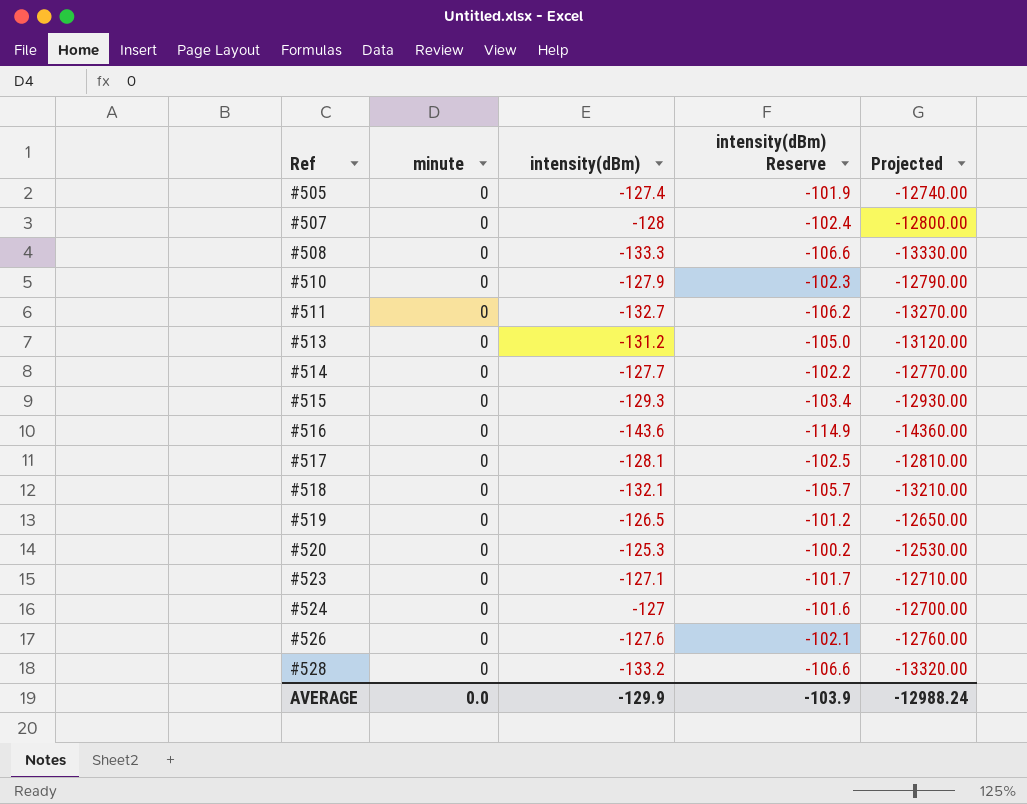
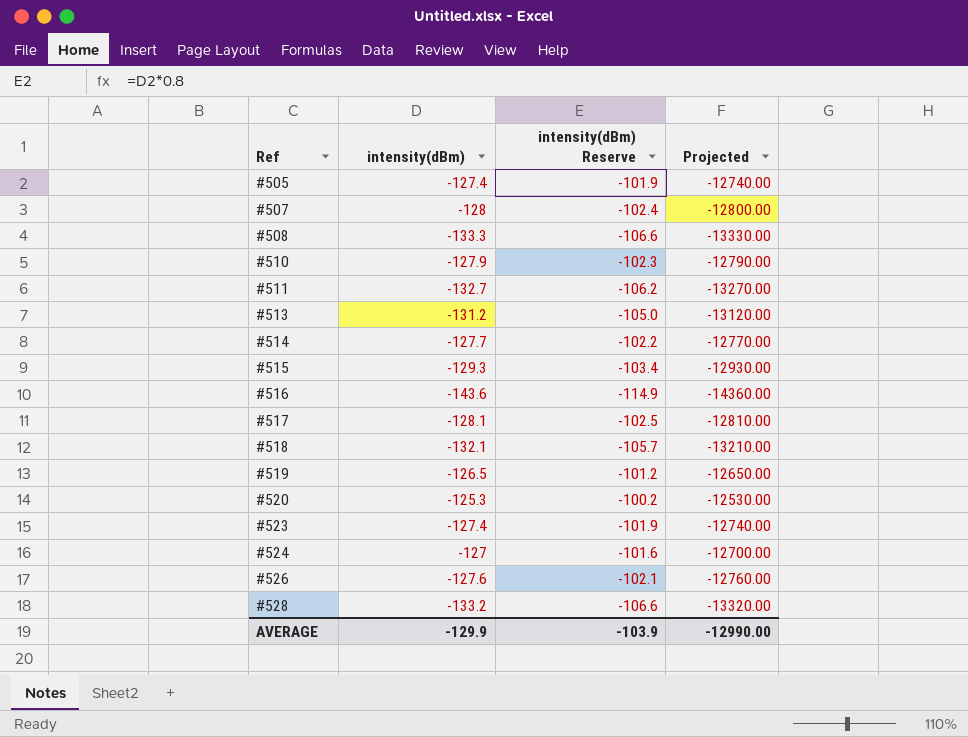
column minute | position: 2 -> none
#523 | intensity(dBm): -127.1 -> -127.4
#523 | intensity(dBm) Reserve: -101.7 -> -101.9
#523 | Projected: -12710.00 -> -12740.00
AVERAGE | Projected: -12988.24 -> -12990.00

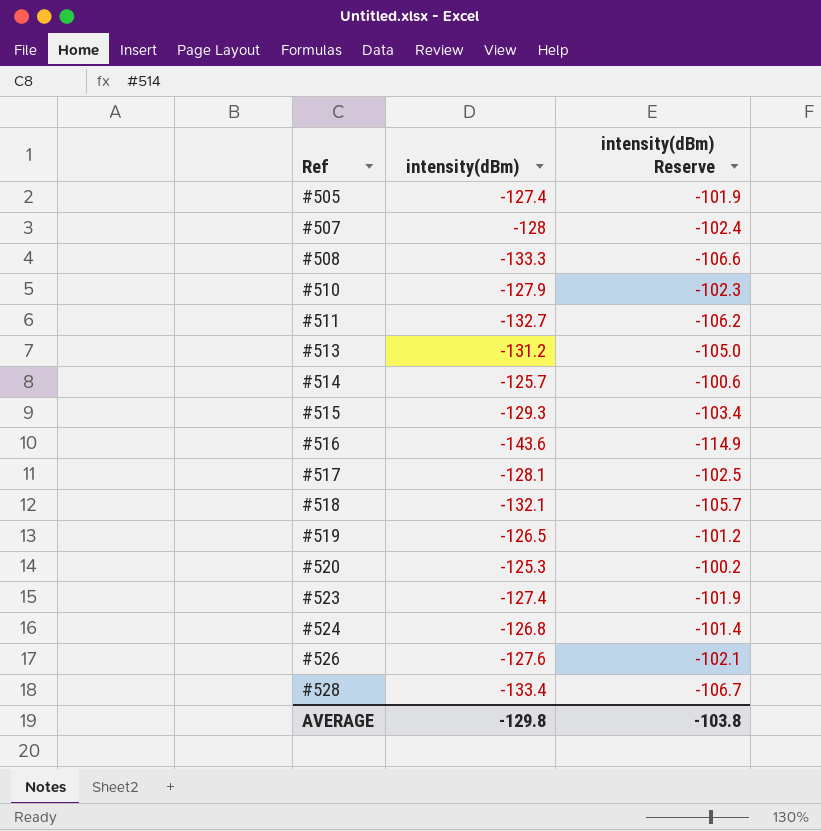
column Projected | formula: [intensity(dBm)] * 100 -> none
#514 | intensity(dBm): -127.7 -> -125.7
#514 | intensity(dBm) Reserve: -102.2 -> -100.6
#524 | intensity(dBm): -127 -> -126.8
#524 | intensity(dBm) Reserve: -101.6 -> -101.4
#528 | intensity(dBm): -133.2 -> -133.4
#528 | intensity(dBm) Reserve: -106.6 -> -106.7
AVERAGE | intensity(dBm): -129.9 -> -129.8
AVERAGE | intensity(dBm) Reserve: -103.9 -> -103.8

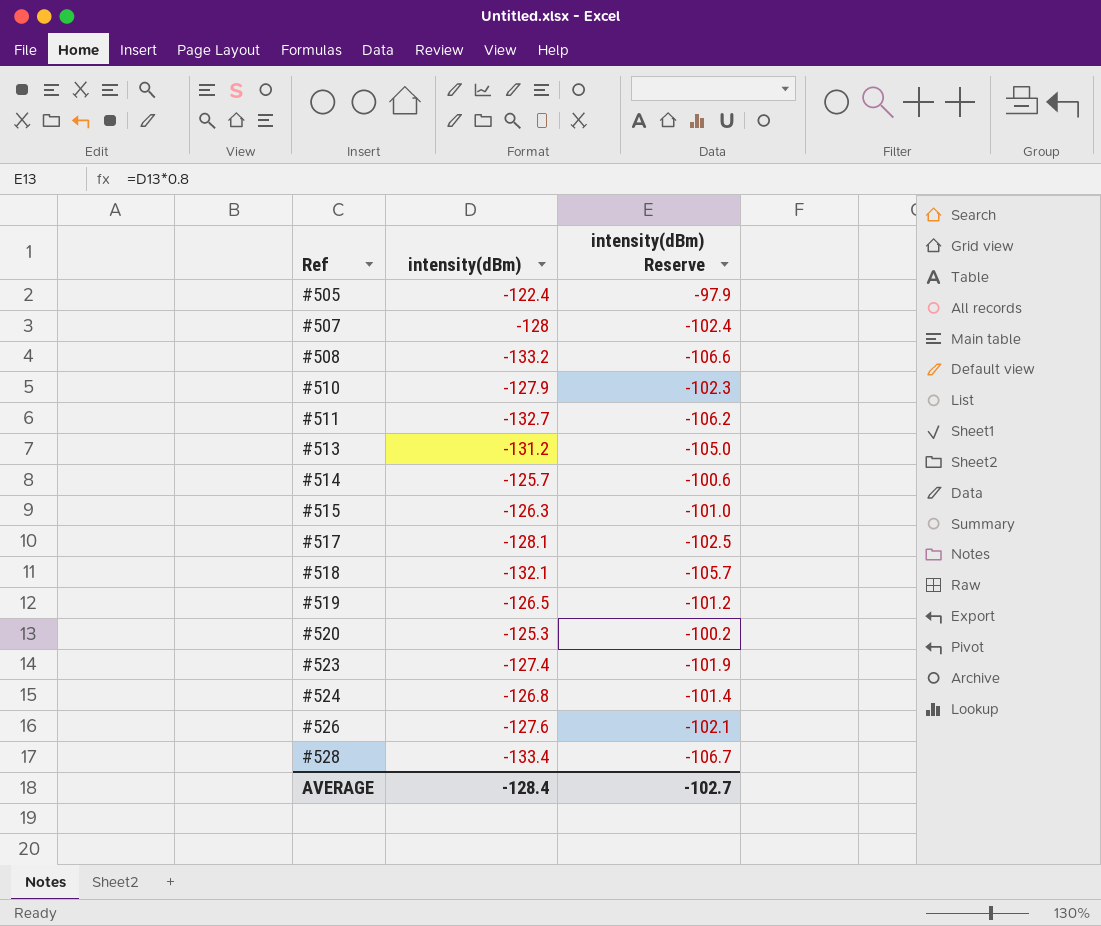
row #516: -143.6 | -114.9 -> none
#505 | intensity(dBm): -127.4 -> -122.4
#505 | intensity(dBm) Reserve: -101.9 -> -97.9
#508 | intensity(dBm): -133.3 -> -133.2
#515 | intensity(dBm): -129.3 -> -126.3
#515 | intensity(dBm) Reserve: -103.4 -> -101.0
AVERAGE | intensity(dBm): -129.8 -> -128.4
AVERAGE | intensity(dBm) Reserve: -103.8 -> -102.7

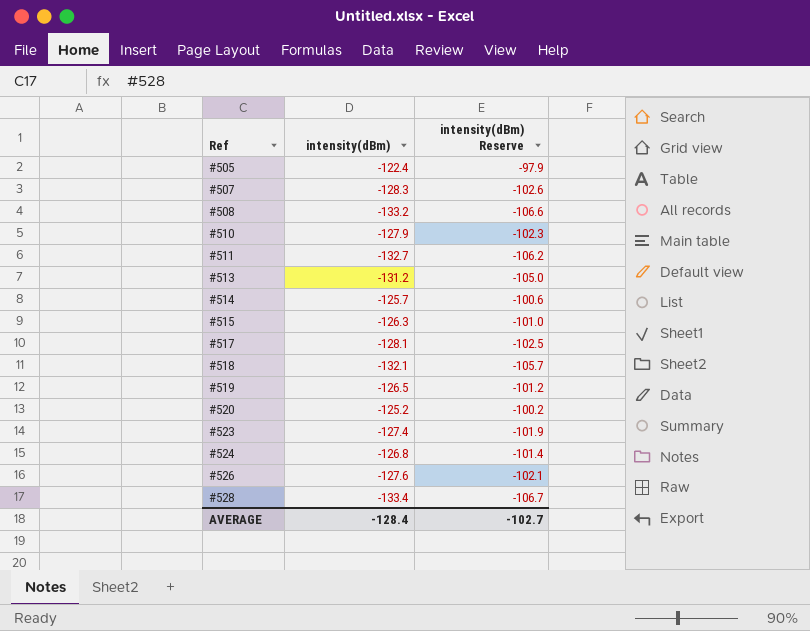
#507 | intensity(dBm): -128 -> -128.3
#507 | intensity(dBm) Reserve: -102.4 -> -102.6
#520 | intensity(dBm): -125.3 -> -125.2

